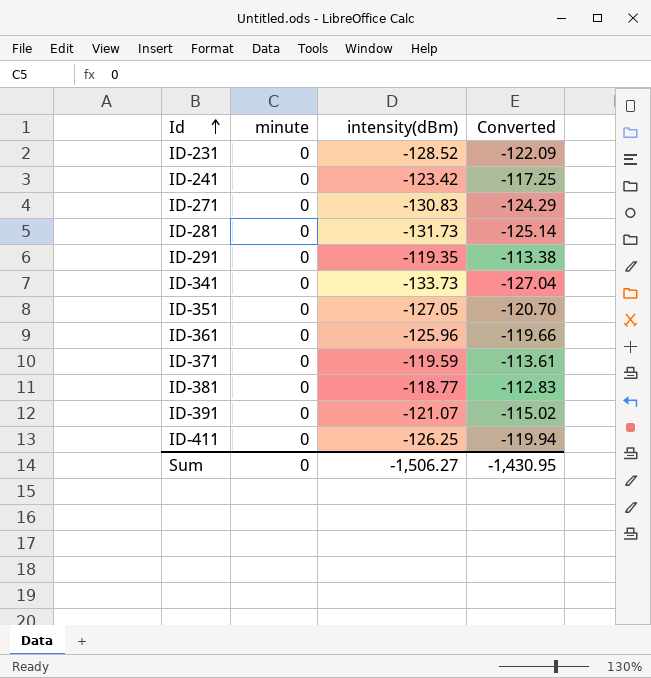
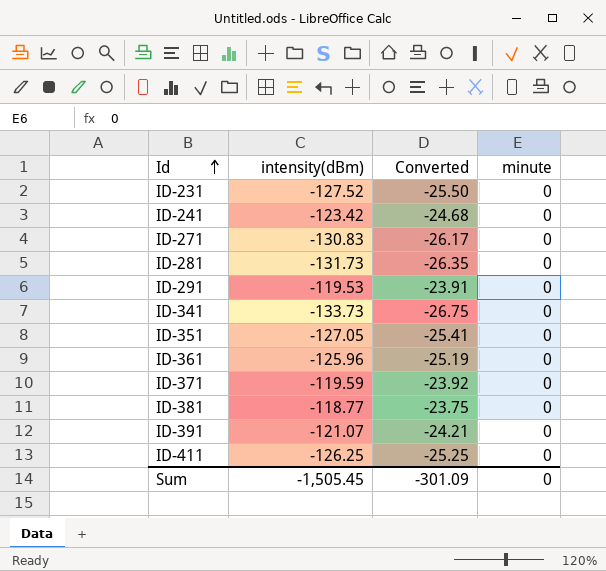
column Converted | formula: [intensity(dBm)] * 0.95 -> [intensity(dBm)] * 0.2
column minute | position: 2 -> 4
ID-231 | intensity(dBm): -128.52 -> -127.52
ID-291 | intensity(dBm): -119.35 -> -119.53
Sum | intensity(dBm): -1,506.27 -> -1,505.45
Sum | Converted: -1,430.95 -> -301.09

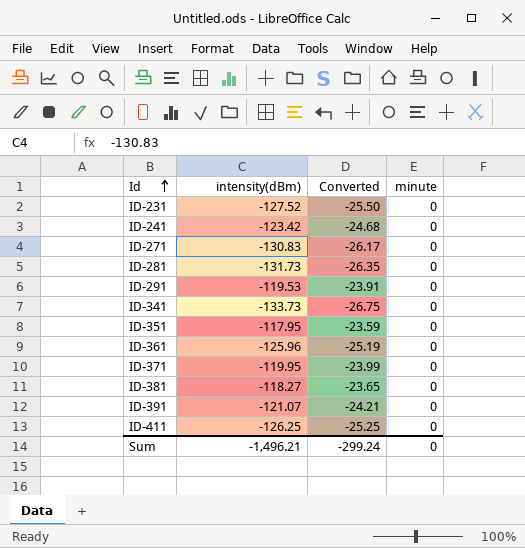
ID-351 | intensity(dBm): -127.05 -> -117.95
ID-351 | Converted: -25.41 -> -23.59
ID-371 | intensity(dBm): -119.59 -> -119.95
ID-371 | Converted: -23.92 -> -23.99
ID-381 | intensity(dBm): -118.77 -> -118.27
ID-381 | Converted: -23.75 -> -23.65
Sum | intensity(dBm): -1,505.45 -> -1,496.21
Sum | Converted: -301.09 -> -299.24

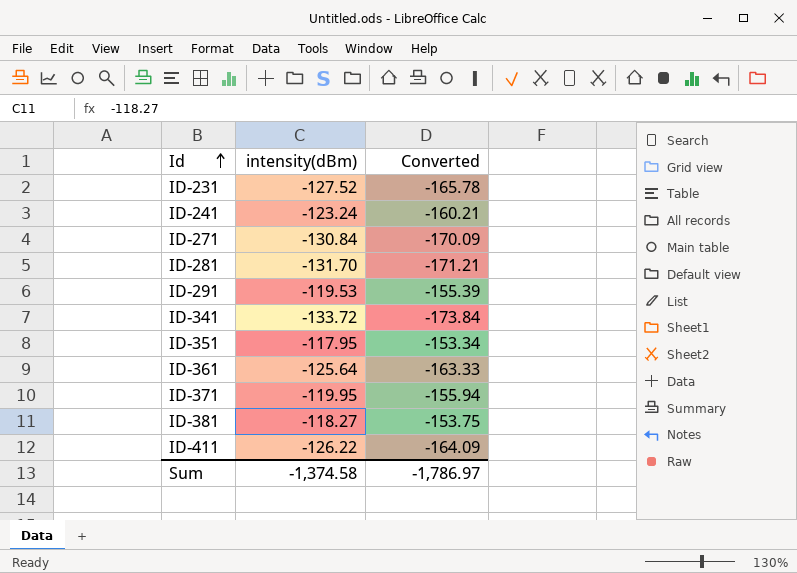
column minute | position: 4 -> none
column Converted | formula: [intensity(dBm)] * 0.2 -> [intensity(dBm)] * 1.3
row ID-391: -121.07 | -24.21 | 0 -> none
ID-241 | intensity(dBm): -123.42 -> -123.24
ID-271 | intensity(dBm): -130.83 -> -130.84
ID-281 | intensity(dBm): -131.73 -> -131.70
ID-341 | intensity(dBm): -133.73 -> -133.72
ID-361 | intensity(dBm): -125.96 -> -125.64
ID-411 | intensity(dBm): -126.25 -> -126.22
Sum | intensity(dBm): -1,496.21 -> -1,374.58
Sum | Converted: -299.24 -> -1,786.97

